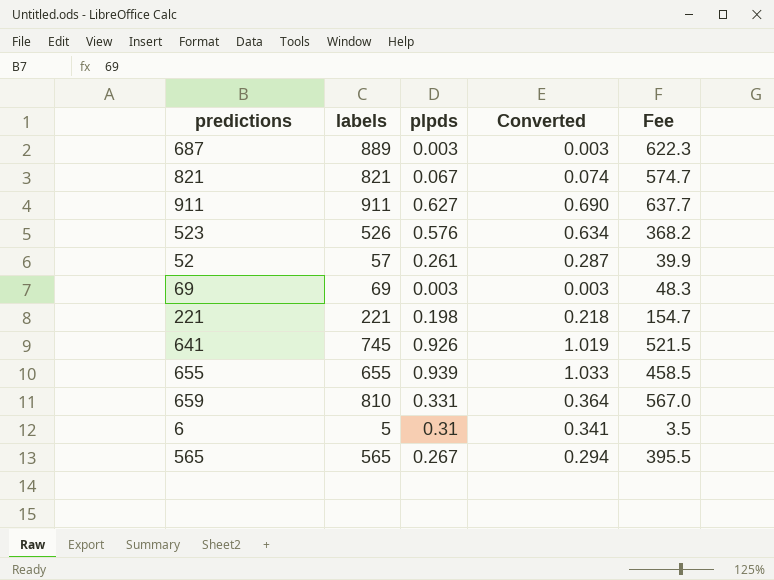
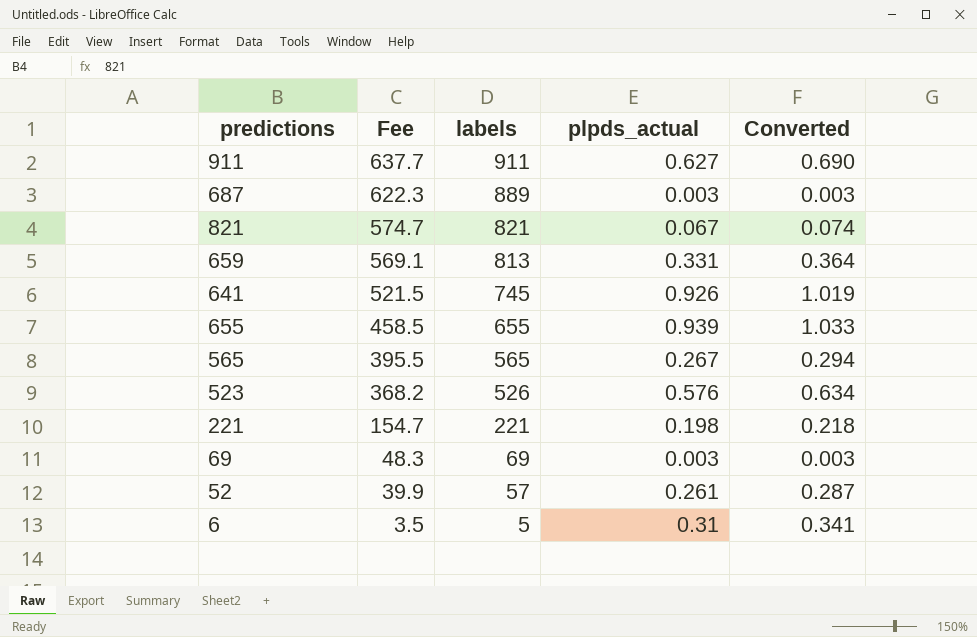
row order: none -> Fee descending
column Fee | position: 5 -> 2
column name: plpds -> plpds_actual
659 | Fee: 567.0 -> 569.1
659 | labels: 810 -> 813

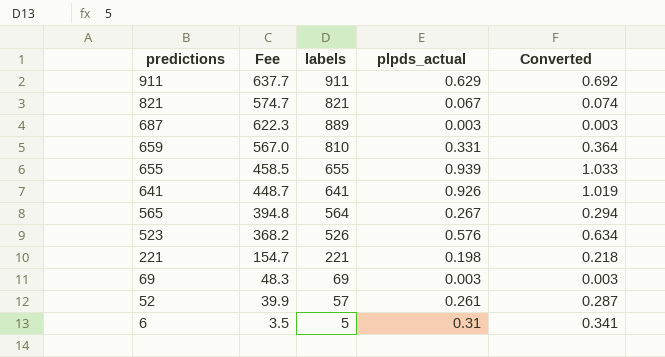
row order: Fee descending -> predictions descending
911 | plpds_actual: 0.627 -> 0.629
911 | Converted: 0.690 -> 0.692
659 | Fee: 569.1 -> 567.0
659 | labels: 813 -> 810
641 | Fee: 521.5 -> 448.7
641 | labels: 745 -> 641
565 | Fee: 395.5 -> 394.8
565 | labels: 565 -> 564

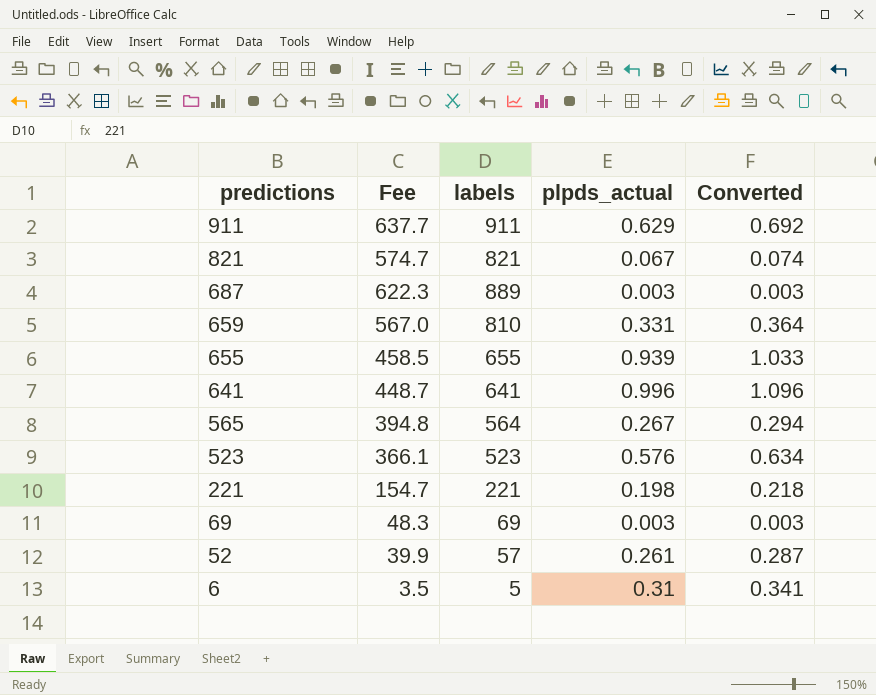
641 | plpds_actual: 0.926 -> 0.996
641 | Converted: 1.019 -> 1.096
523 | Fee: 368.2 -> 366.1
523 | labels: 526 -> 523

